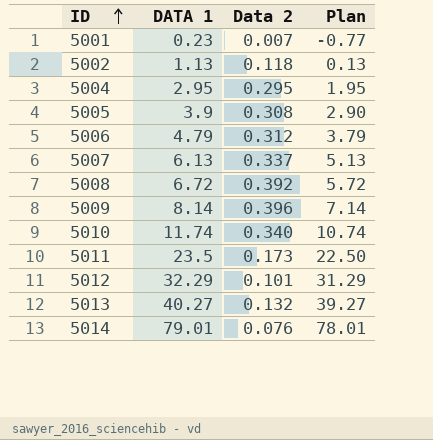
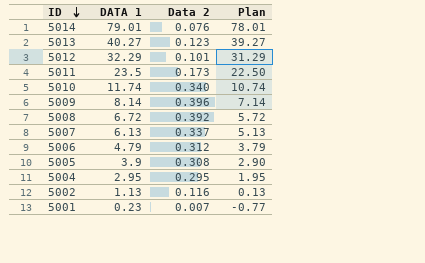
row order: ID ascending -> ID descending
5013 | Data 2: 0.132 -> 0.123
5002 | Data 2: 0.118 -> 0.116

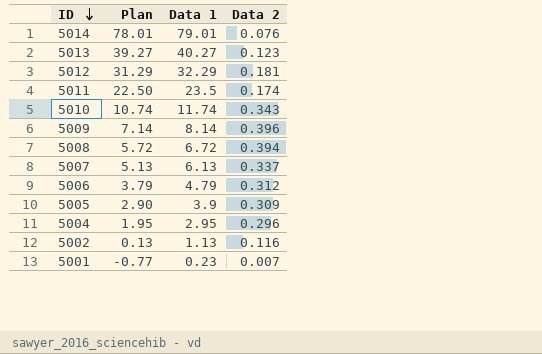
column Plan | position: 4 -> 2
column name: DATA 1 -> Data 1
5012 | Data 2: 0.101 -> 0.181
5011 | Data 2: 0.173 -> 0.174
5010 | Data 2: 0.340 -> 0.343
5008 | Data 2: 0.392 -> 0.394
5005 | Data 2: 0.308 -> 0.309
5004 | Data 2: 0.295 -> 0.296

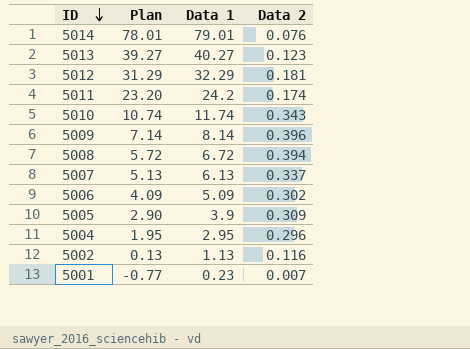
5011 | Plan: 22.50 -> 23.20
5011 | Data 1: 23.5 -> 24.2
5006 | Plan: 3.79 -> 4.09
5006 | Data 1: 4.79 -> 5.09
5006 | Data 2: 0.312 -> 0.302

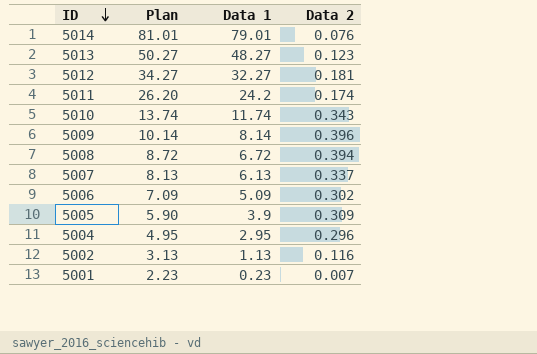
column Plan | formula: [Data 1] - 1 -> [Data 1] + 2
5013 | Data 1: 40.27 -> 48.27
5012 | Data 1: 32.29 -> 32.27

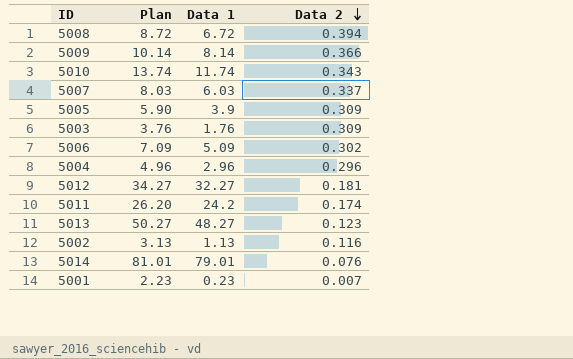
row order: ID descending -> Data 2 descending
5009 | Data 2: 0.396 -> 0.366
5007 | Plan: 8.13 -> 8.03
5007 | Data 1: 6.13 -> 6.03
row 5003: none -> 3.76 | 1.76 | 0.309
5004 | Plan: 4.95 -> 4.96
5004 | Data 1: 2.95 -> 2.96

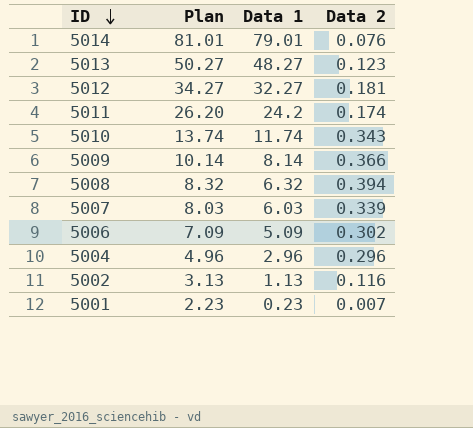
row order: Data 2 descending -> ID descending
row 5005: 5.90 | 3.9 | 0.309 -> none
row 5003: 3.76 | 1.76 | 0.309 -> none
5008 | Plan: 8.72 -> 8.32
5008 | Data 1: 6.72 -> 6.32
5007 | Data 2: 0.337 -> 0.339

